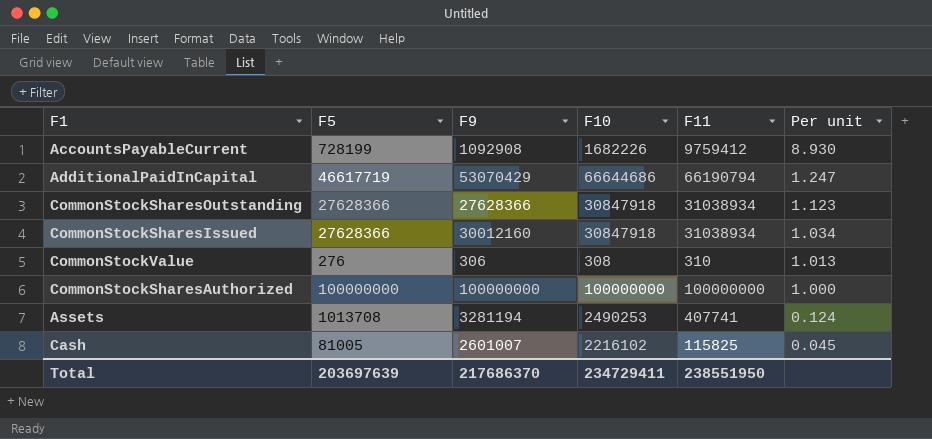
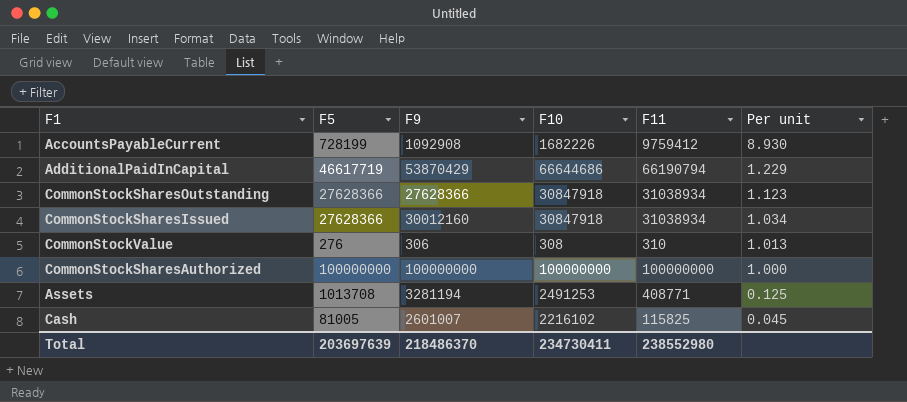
AdditionalPaidInCapital | F9: 53070429 -> 53870429
AdditionalPaidInCapital | Per unit: 1.247 -> 1.229
Assets | F10: 2490253 -> 2491253
Assets | F11: 407741 -> 408771
Assets | Per unit: 0.124 -> 0.125
Total | F9: 217686370 -> 218486370
Total | F10: 234729411 -> 234730411
Total | F11: 238551950 -> 238552980

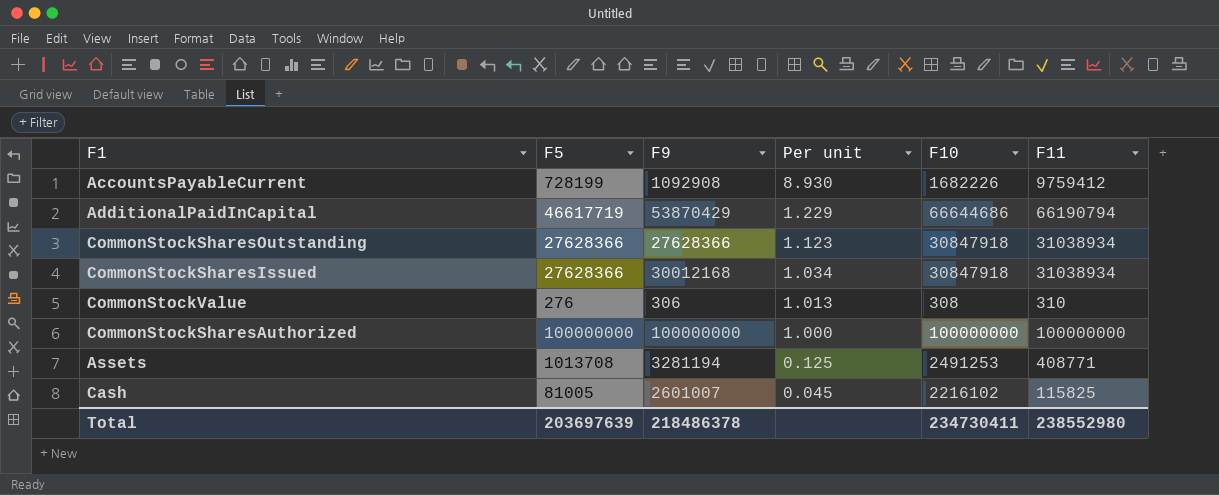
column Per unit | position: 6 -> 4
CommonStockSharesIssued | F9: 30012160 -> 30012168
Total | F9: 218486370 -> 218486378

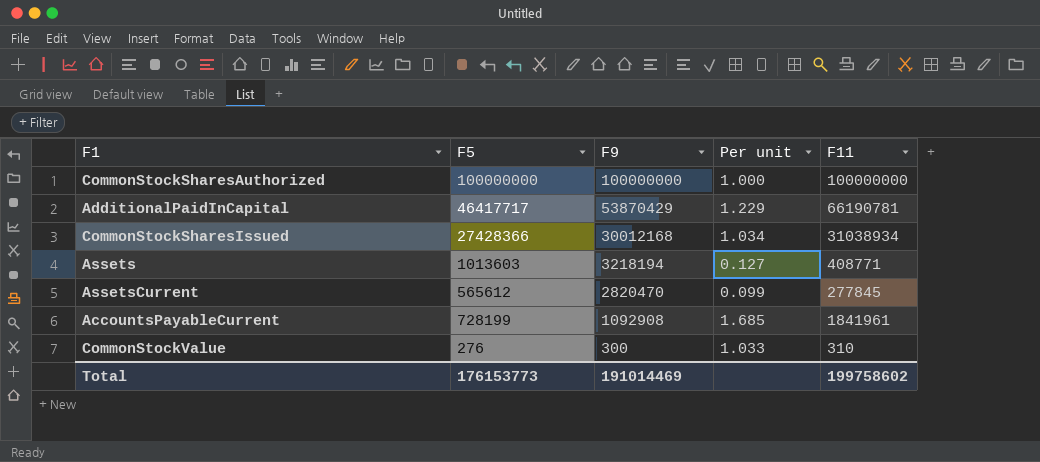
row order: Per unit descending -> F9 descending
column F10 | position: 5 -> none
row CommonStockSharesOutstanding: 27628366 | 27628366 | 1.123 | 30847918 | 31038934 -> none
row Cash: 81005 | 2601007 | 0.045 | 2216102 | 115825 -> none
AdditionalPaidInCapital | F5: 46617719 -> 46417717
AdditionalPaidInCapital | F11: 66190794 -> 66190781
CommonStockSharesIssued | F5: 27628366 -> 27428366
Assets | F5: 1013708 -> 1013603
Assets | F9: 3281194 -> 3218194
Assets | Per unit: 0.125 -> 0.127
row AssetsCurrent: none -> 565612 | 2820470 | 0.099 | 277845
AccountsPayableCurrent | Per unit: 8.930 -> 1.685
AccountsPayableCurrent | F11: 9759412 -> 1841961
CommonStockValue | F9: 306 -> 300
CommonStockValue | Per unit: 1.013 -> 1.033
Total | F5: 203697639 -> 176153773
Total | F9: 218486378 -> 191014469
Total | F11: 238552980 -> 199758602

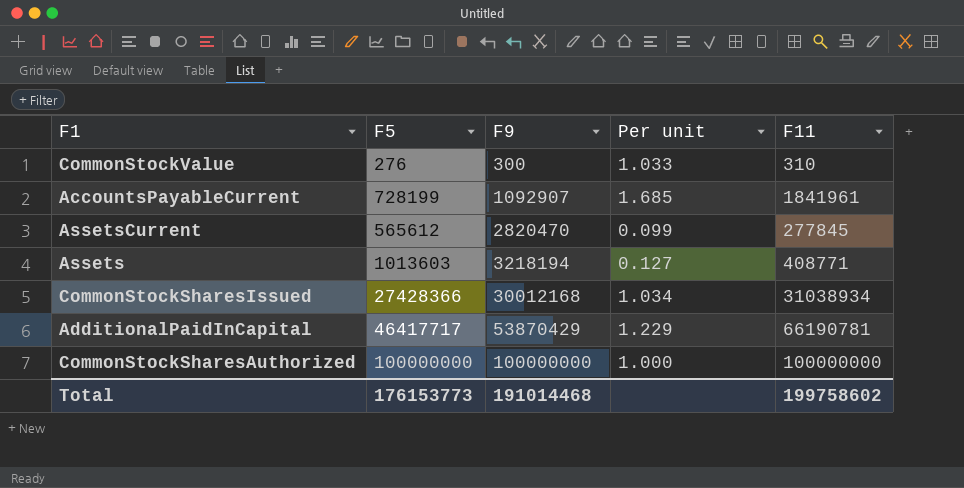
row order: F9 descending -> F9 ascending
AccountsPayableCurrent | F9: 1092908 -> 1092907
Total | F9: 191014469 -> 191014468

